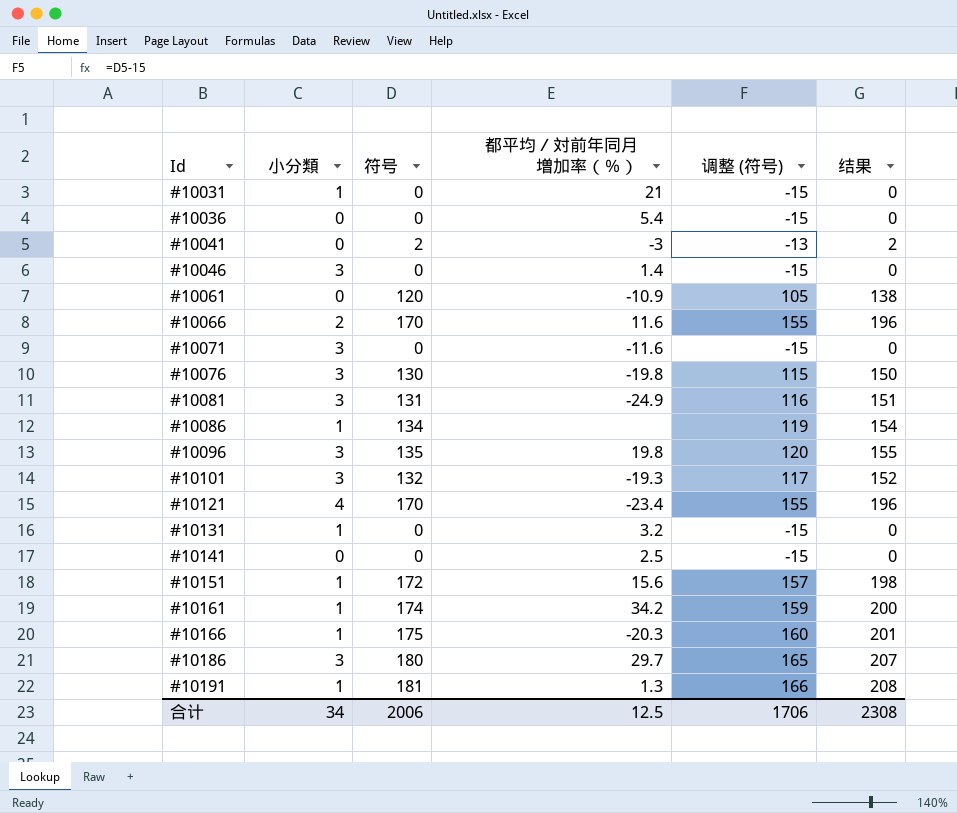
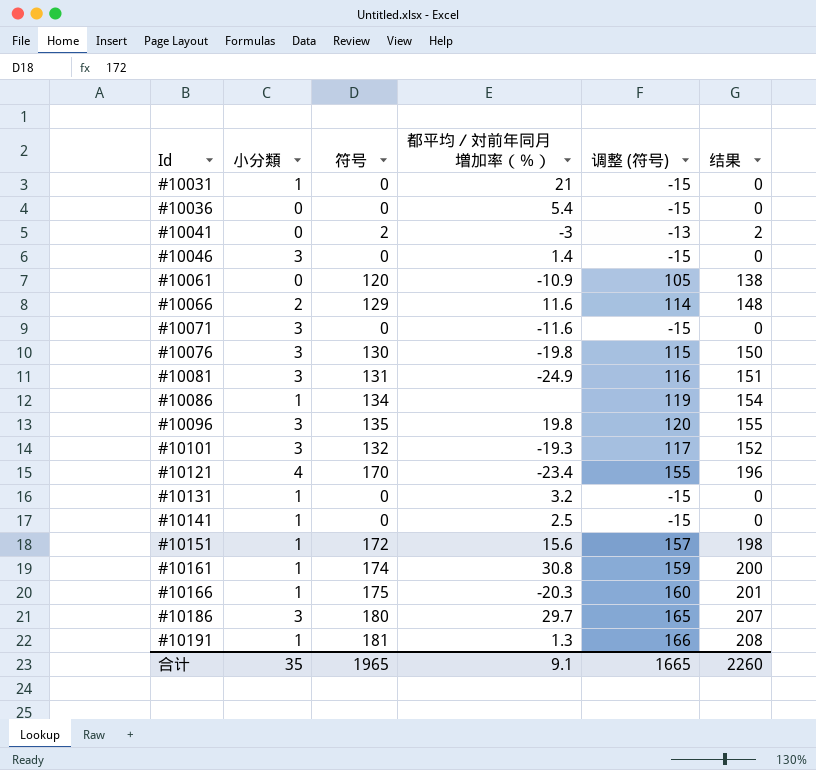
#10066 | 符号: 170 -> 129
#10066 | 调整 (符号): 155 -> 114
#10066 | 结果: 196 -> 148
#10141 | 小分類: 0 -> 1
#10161 | 都平均／対前年同月増加率（％）: 34.2 -> 30.8
合计 | 小分類: 34 -> 35
合计 | 符号: 2006 -> 1965
合计 | 都平均／対前年同月増加率（％）: 12.5 -> 9.1
合计 | 调整 (符号): 1706 -> 1665
合计 | 结果: 2308 -> 2260

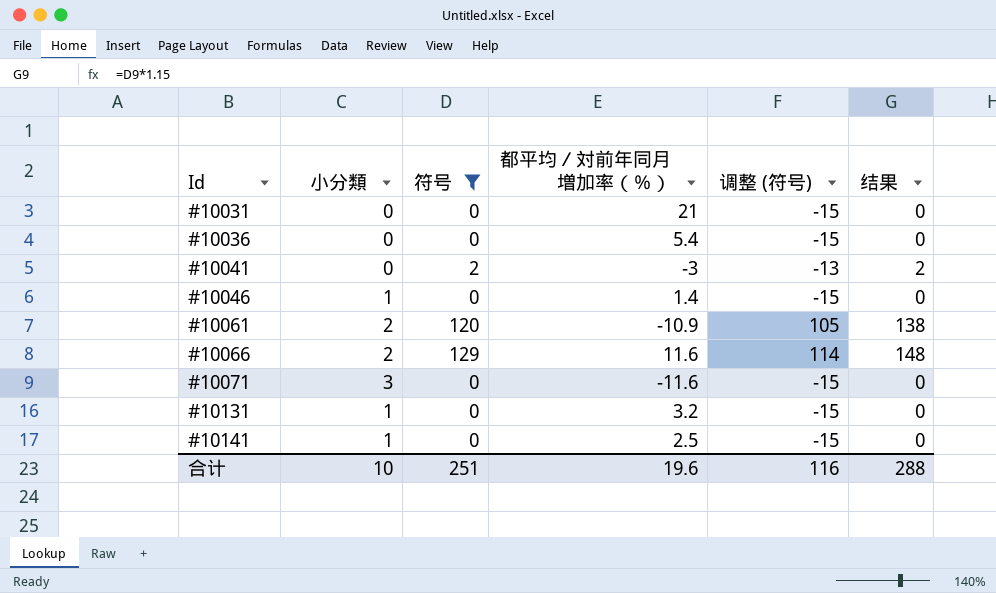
filter: none -> 符号 <= 129
#10031 | 小分類: 1 -> 0
#10046 | 小分類: 3 -> 1
#10061 | 小分類: 0 -> 2
合计 | 小分類: 35 -> 10
合计 | 符号: 1965 -> 251
合计 | 都平均／対前年同月増加率（％）: 9.1 -> 19.6
合计 | 调整 (符号): 1665 -> 116
合计 | 结果: 2260 -> 288

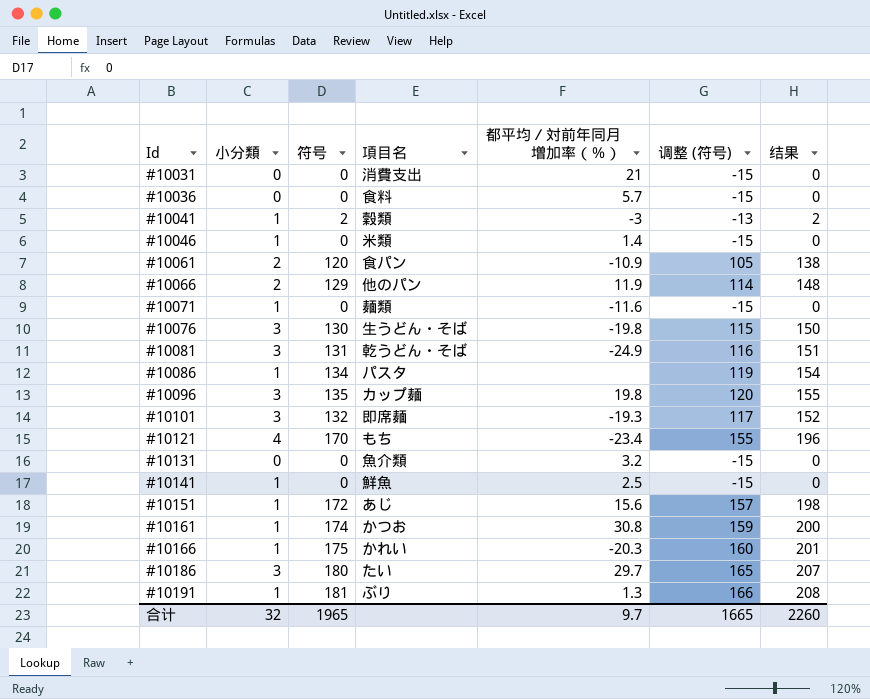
filter: 符号 <= 129 -> none
column 項目名 | position: none -> 4
#10036 | 都平均／対前年同月増加率（％）: 5.4 -> 5.7
#10041 | 小分類: 0 -> 1
#10066 | 都平均／対前年同月増加率（％）: 11.6 -> 11.9
#10071 | 小分類: 3 -> 1
#10131 | 小分類: 1 -> 0
合计 | 小分類: 10 -> 32
合计 | 符号: 251 -> 1965
合计 | 都平均／対前年同月増加率（％）: 19.6 -> 9.7
合计 | 调整 (符号): 116 -> 1665
合计 | 结果: 288 -> 2260

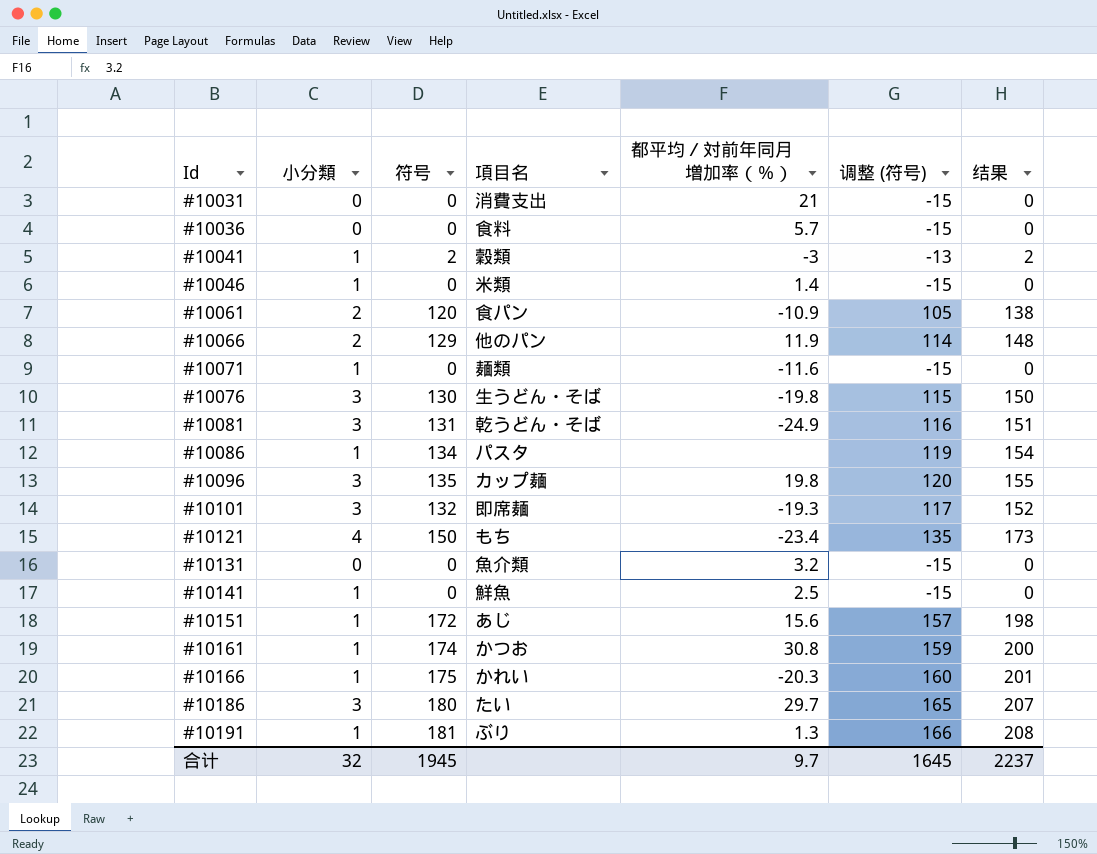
#10121 | 符号: 170 -> 150
#10121 | 调整 (符号): 155 -> 135
#10121 | 结果: 196 -> 173
合计 | 符号: 1965 -> 1945
合计 | 调整 (符号): 1665 -> 1645
合计 | 结果: 2260 -> 2237

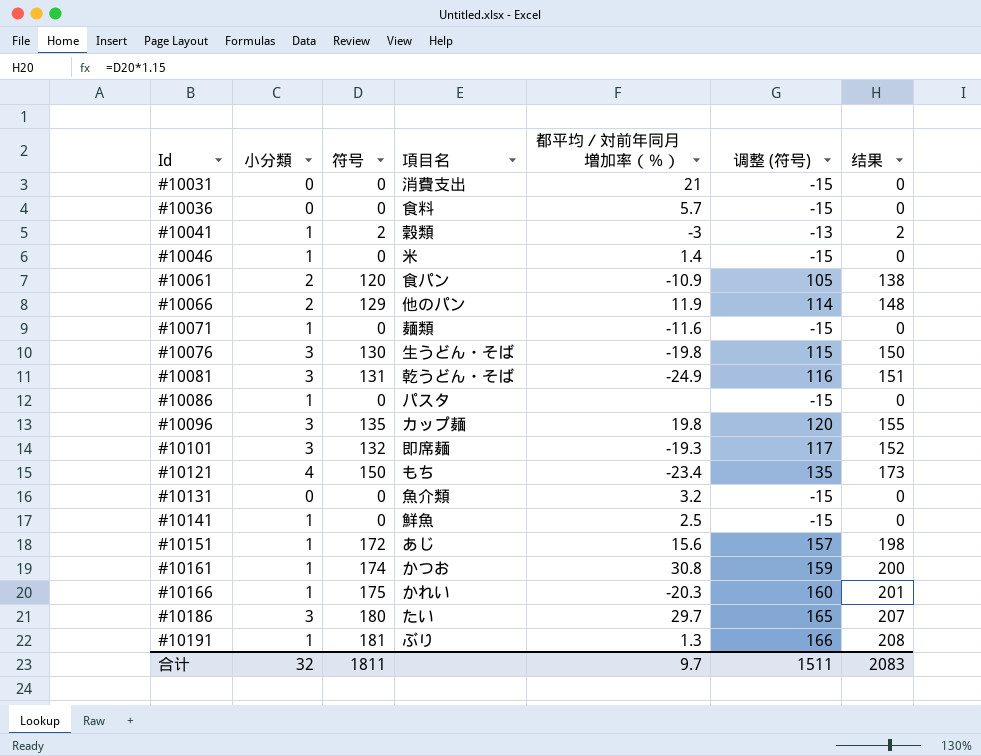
#10046 | 項目名: 米類 -> 米
#10086 | 符号: 134 -> 0
#10086 | 调整 (符号): 119 -> -15
#10086 | 结果: 154 -> 0
合计 | 符号: 1945 -> 1811
合计 | 调整 (符号): 1645 -> 1511
合计 | 结果: 2237 -> 2083

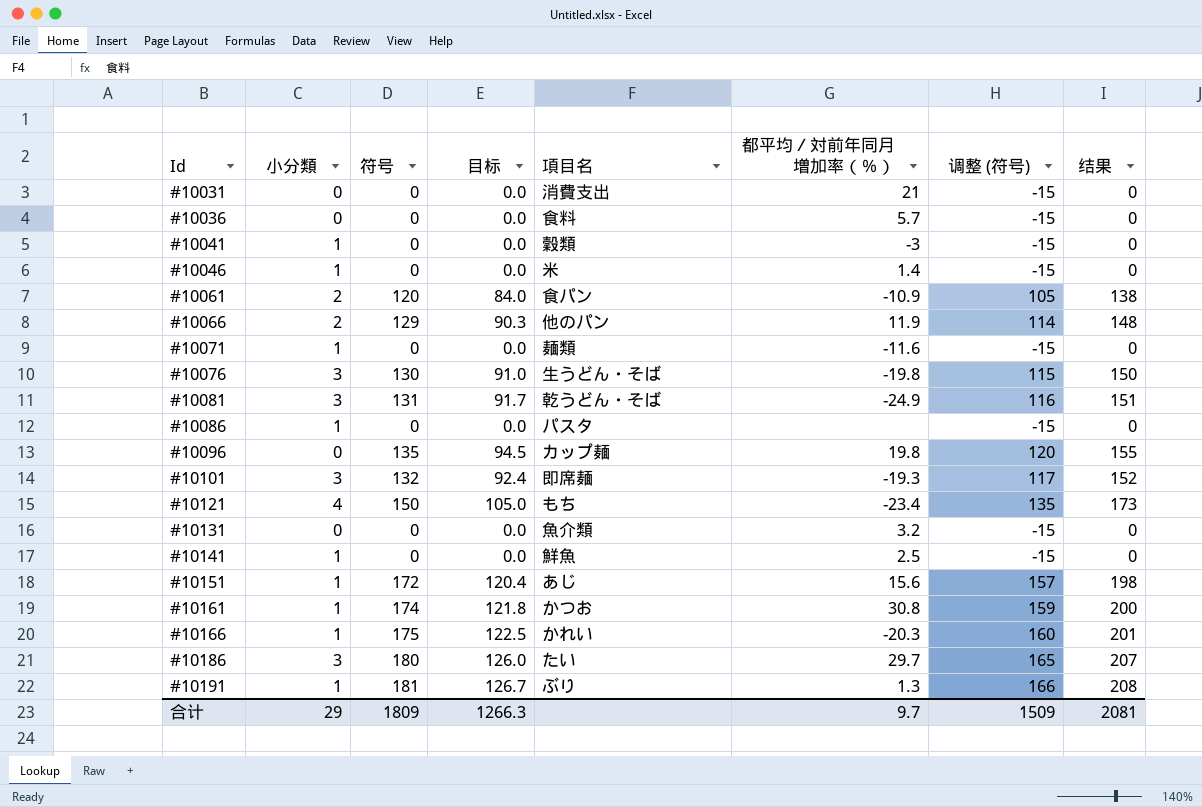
column 目标 | formula: none -> [符号] * 0.7
#10041 | 符号: 2 -> 0
#10041 | 调整 (符号): -13 -> -15
#10041 | 结果: 2 -> 0
#10096 | 小分類: 3 -> 0
合计 | 小分類: 32 -> 29
合计 | 符号: 1811 -> 1809
合计 | 调整 (符号): 1511 -> 1509
合计 | 结果: 2083 -> 2081

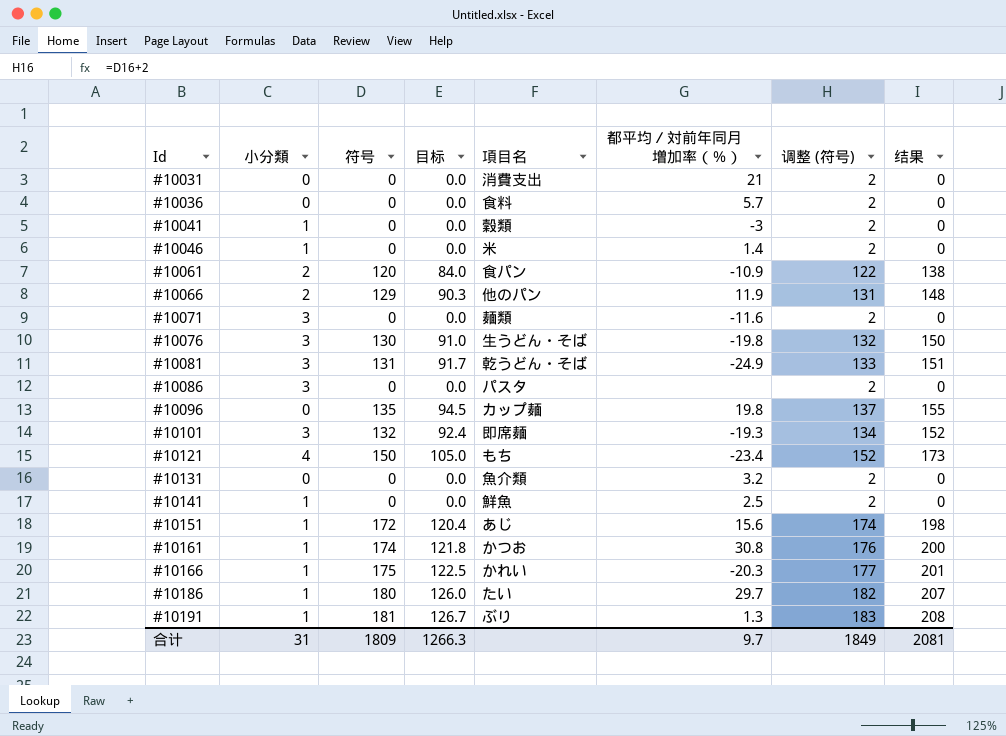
column 调整 (符号) | formula: [符号] - 15 -> [符号] + 2
#10071 | 小分類: 1 -> 3
#10086 | 小分類: 1 -> 3
#10186 | 小分類: 3 -> 1
合计 | 小分類: 29 -> 31
合计 | 调整 (符号): 1509 -> 1849

